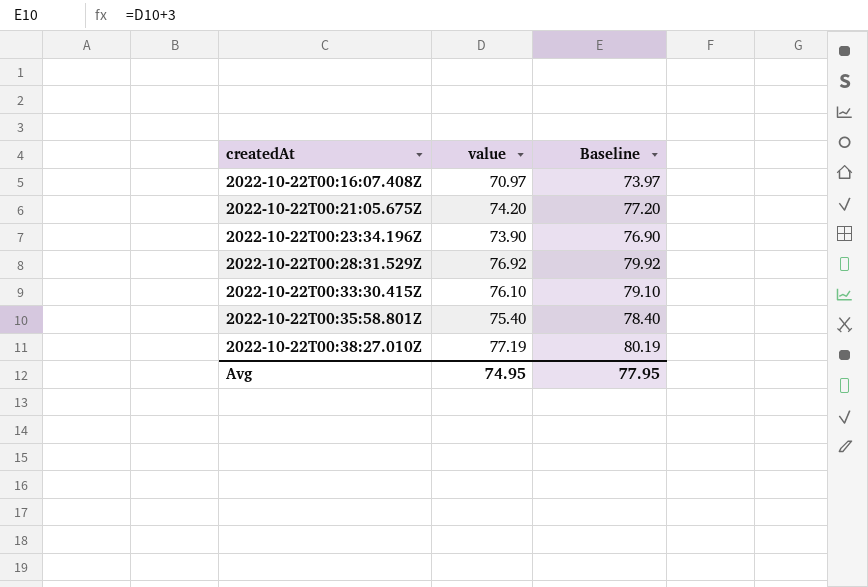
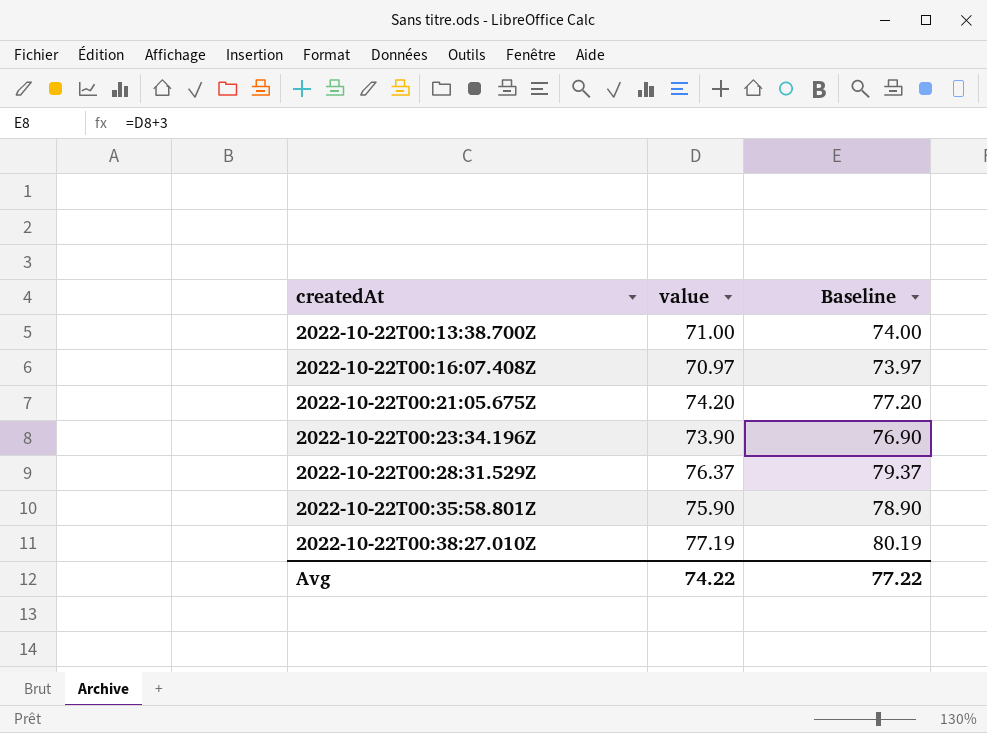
row 2022-10-22T00:33:30.415Z: 76.10 | 79.10 -> none
row 2022-10-22T00:13:38.700Z: none -> 71.00 | 74.00
2022-10-22T00:28:31.529Z | value: 76.92 -> 76.37
2022-10-22T00:28:31.529Z | Baseline: 79.92 -> 79.37
2022-10-22T00:35:58.801Z | value: 75.40 -> 75.90
2022-10-22T00:35:58.801Z | Baseline: 78.40 -> 78.90
Avg | value: 74.95 -> 74.22
Avg | Baseline: 77.95 -> 77.22

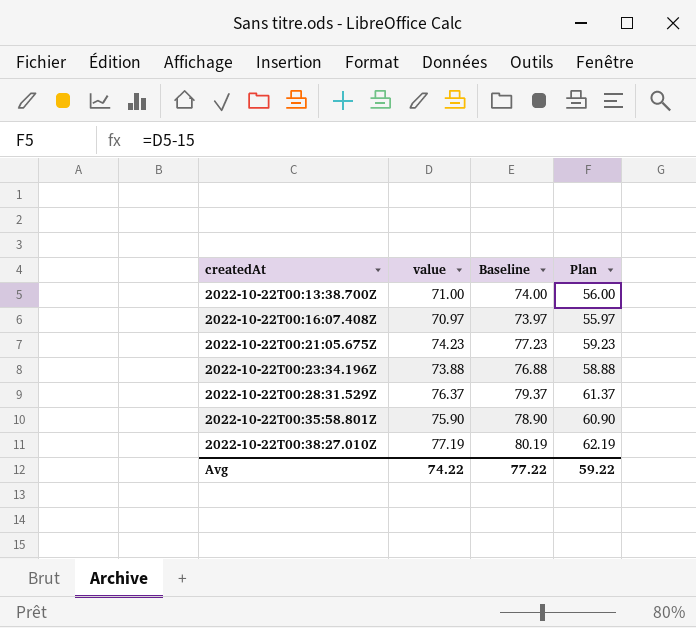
column Plan | formula: none -> [value] - 15
2022-10-22T00:21:05.675Z | value: 74.20 -> 74.23
2022-10-22T00:21:05.675Z | Baseline: 77.20 -> 77.23
2022-10-22T00:23:34.196Z | value: 73.90 -> 73.88
2022-10-22T00:23:34.196Z | Baseline: 76.90 -> 76.88

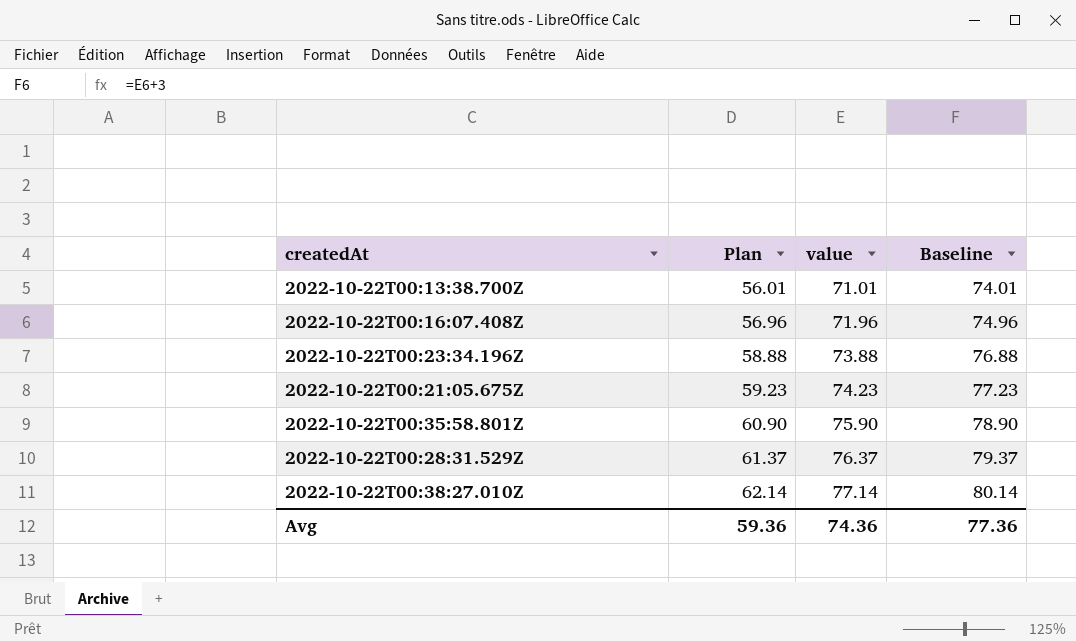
row order: createdAt ascending -> Plan ascending
column Plan | position: 4 -> 2
2022-10-22T00:13:38.700Z | Plan: 56.00 -> 56.01
2022-10-22T00:13:38.700Z | value: 71.00 -> 71.01
2022-10-22T00:13:38.700Z | Baseline: 74.00 -> 74.01
2022-10-22T00:16:07.408Z | Plan: 55.97 -> 56.96
2022-10-22T00:16:07.408Z | value: 70.97 -> 71.96
2022-10-22T00:16:07.408Z | Baseline: 73.97 -> 74.96
2022-10-22T00:38:27.010Z | Plan: 62.19 -> 62.14
2022-10-22T00:38:27.010Z | value: 77.19 -> 77.14
2022-10-22T00:38:27.010Z | Baseline: 80.19 -> 80.14
Avg | Plan: 59.22 -> 59.36
Avg | value: 74.22 -> 74.36
Avg | Baseline: 77.22 -> 77.36

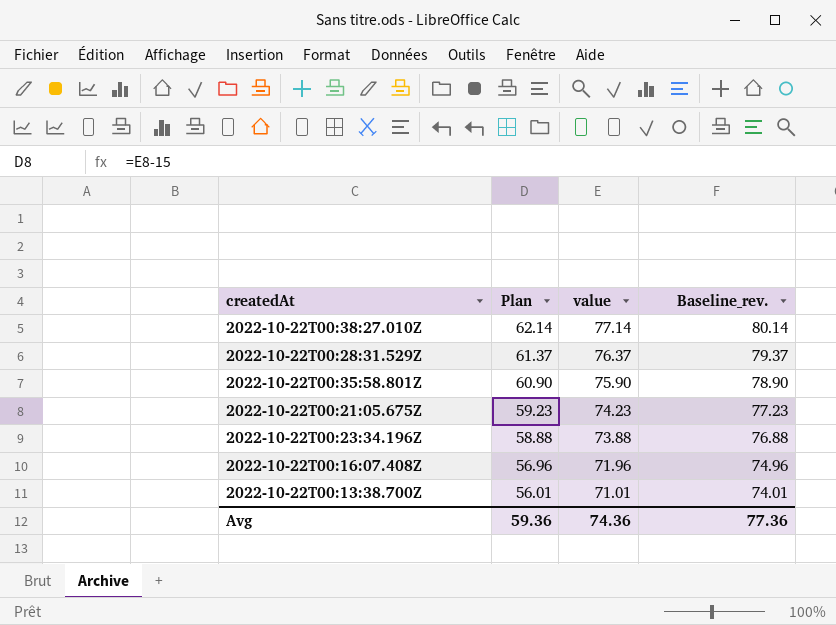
row order: Plan ascending -> Plan descending
column name: Baseline -> Baseline_rev.

